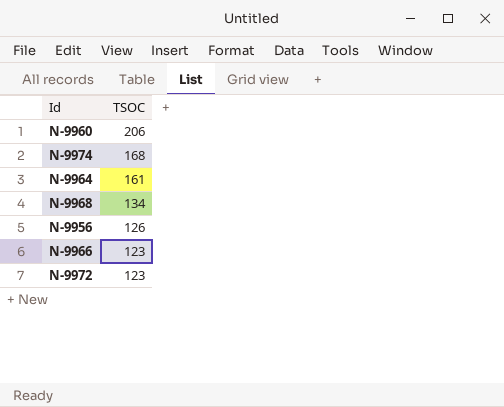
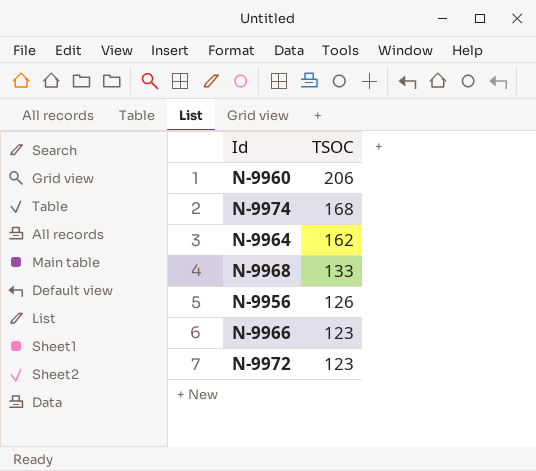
N-9964 | TSOC: 161 -> 162
N-9968 | TSOC: 134 -> 133

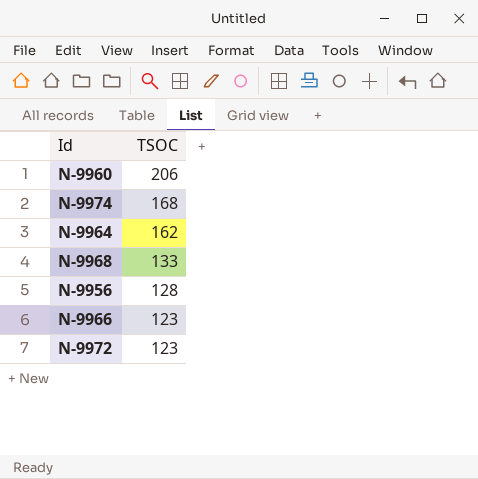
N-9956 | TSOC: 126 -> 128

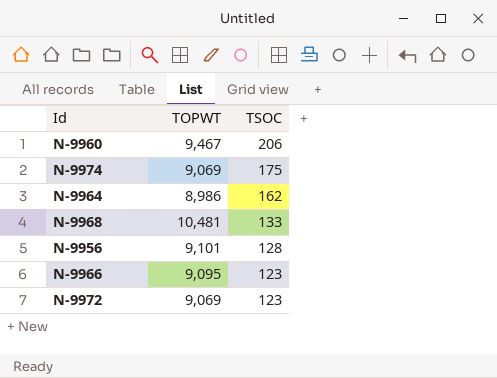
column TOPWT | position: none -> 2
N-9974 | TSOC: 168 -> 175

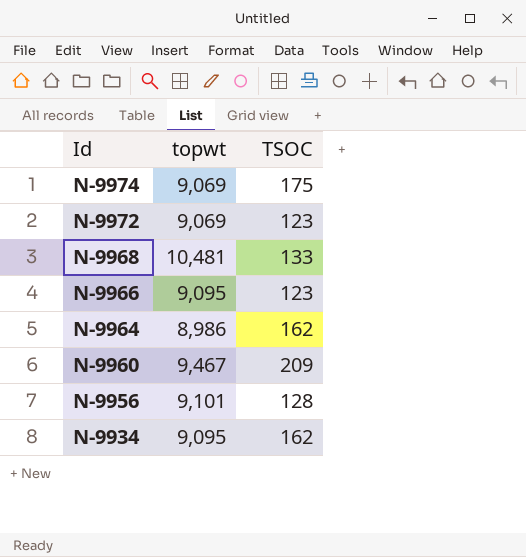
row order: TSOC descending -> Id descending
column name: TOPWT -> topwt
N-9960 | TSOC: 206 -> 209
row N-9934: none -> 9,095 | 162

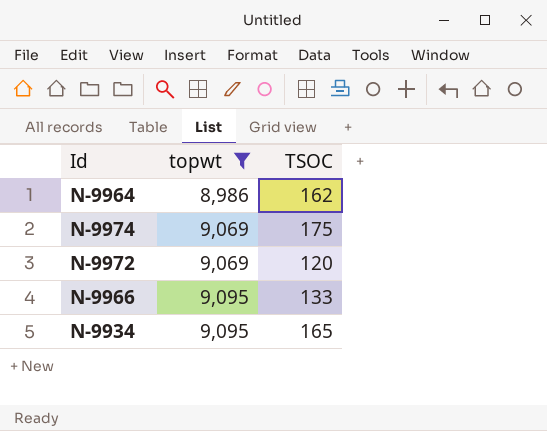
filter: none -> topwt <= 9,095
row order: Id descending -> topwt ascending
N-9972 | TSOC: 123 -> 120
N-9966 | TSOC: 123 -> 133
N-9934 | TSOC: 162 -> 165

